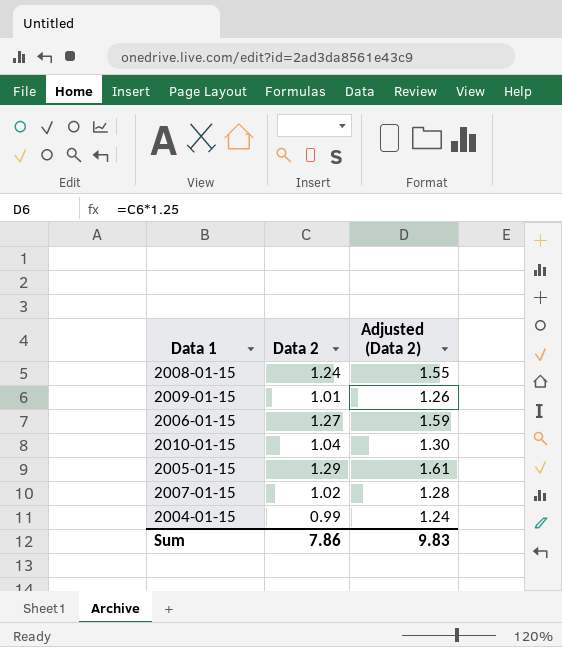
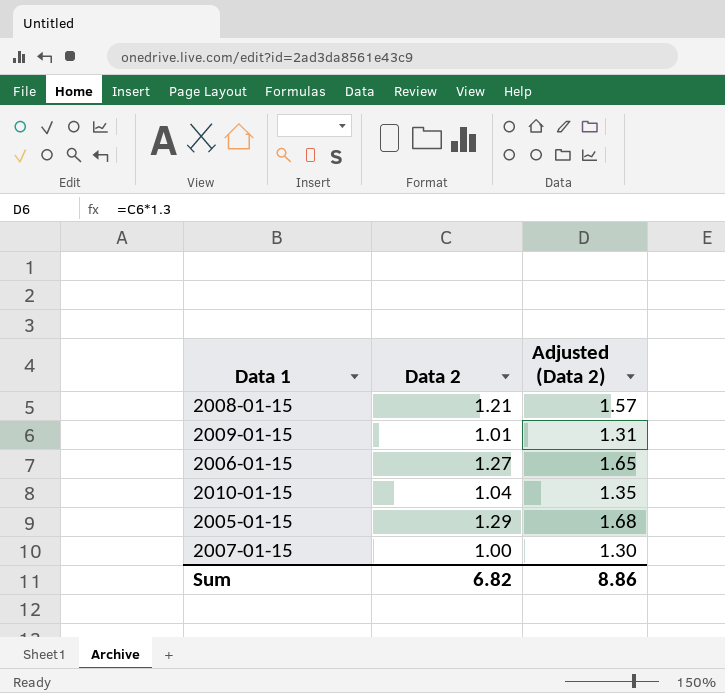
column Adjusted (Data 2) | formula: [Data 2] * 1.25 -> [Data 2] * 1.3
row 2004-01-15: 0.99 | 1.24 -> none
2008-01-15 | Data 2: 1.24 -> 1.21
2007-01-15 | Data 2: 1.02 -> 1.00
Sum | Data 2: 7.86 -> 6.82
Sum | Adjusted (Data 2): 9.83 -> 8.86

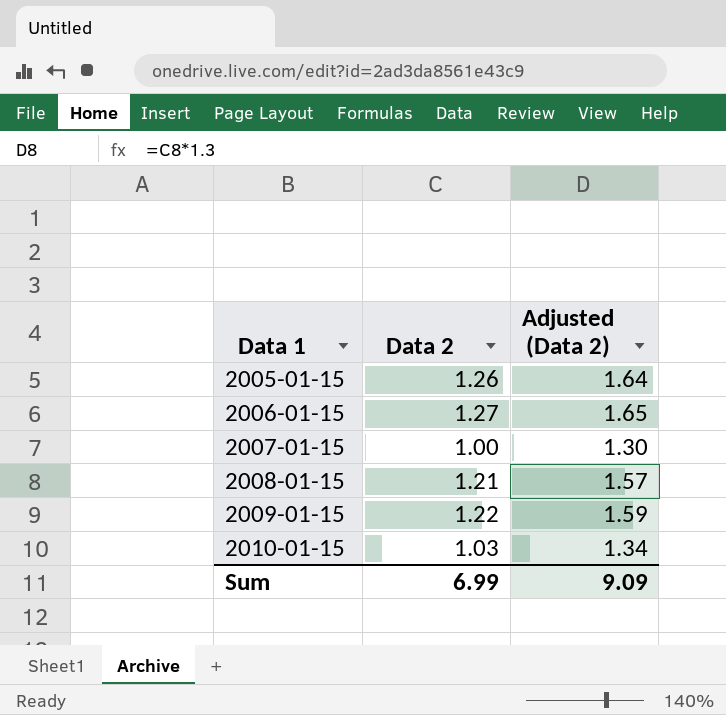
row order: none -> Data 1 ascending
2005-01-15 | Data 2: 1.29 -> 1.26
2005-01-15 | Adjusted (Data 2): 1.68 -> 1.64
2009-01-15 | Data 2: 1.01 -> 1.22
2009-01-15 | Adjusted (Data 2): 1.31 -> 1.59
2010-01-15 | Data 2: 1.04 -> 1.03
2010-01-15 | Adjusted (Data 2): 1.35 -> 1.34
Sum | Data 2: 6.82 -> 6.99
Sum | Adjusted (Data 2): 8.86 -> 9.09

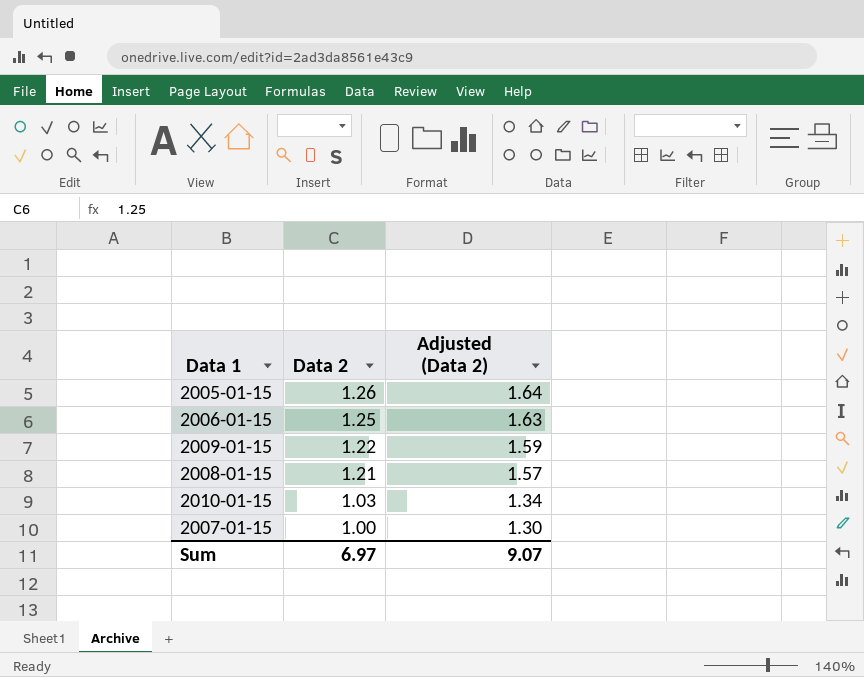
row order: Data 1 ascending -> Data 2 descending
2006-01-15 | Data 2: 1.27 -> 1.25
2006-01-15 | Adjusted (Data 2): 1.65 -> 1.63
Sum | Data 2: 6.99 -> 6.97
Sum | Adjusted (Data 2): 9.09 -> 9.07

